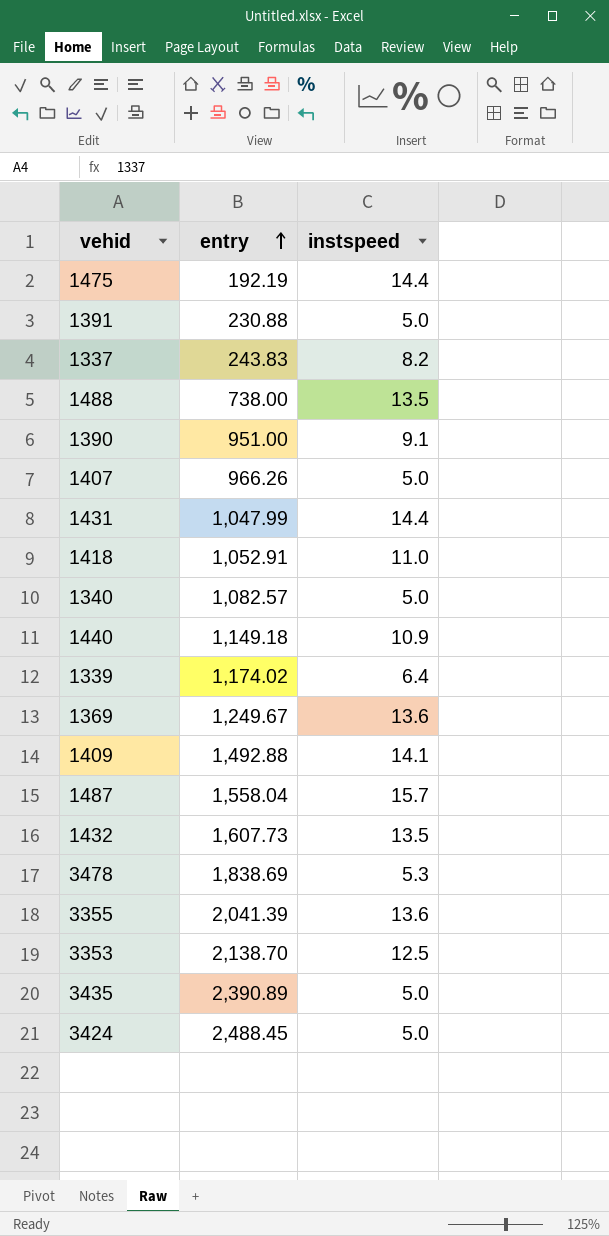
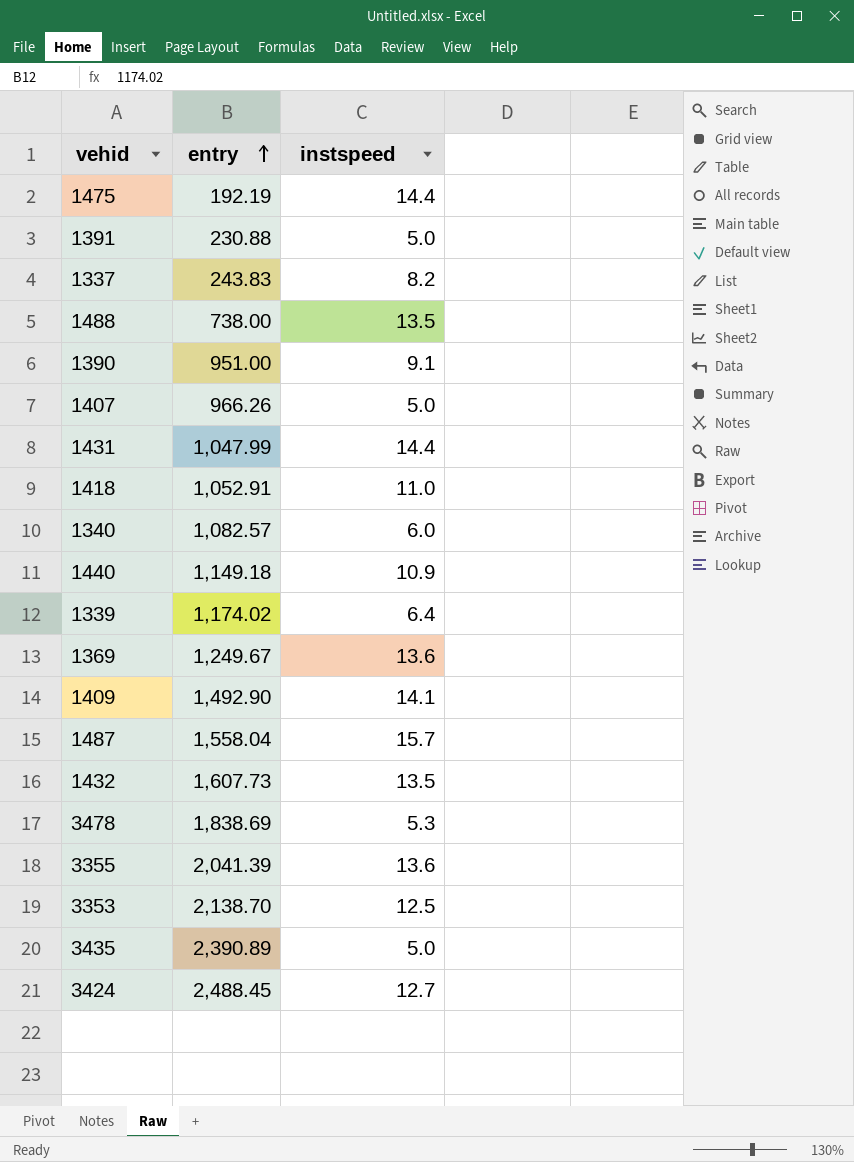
1340 | instspeed: 5.0 -> 6.0
1409 | entry: 1,492.88 -> 1,492.90
3424 | instspeed: 5.0 -> 12.7

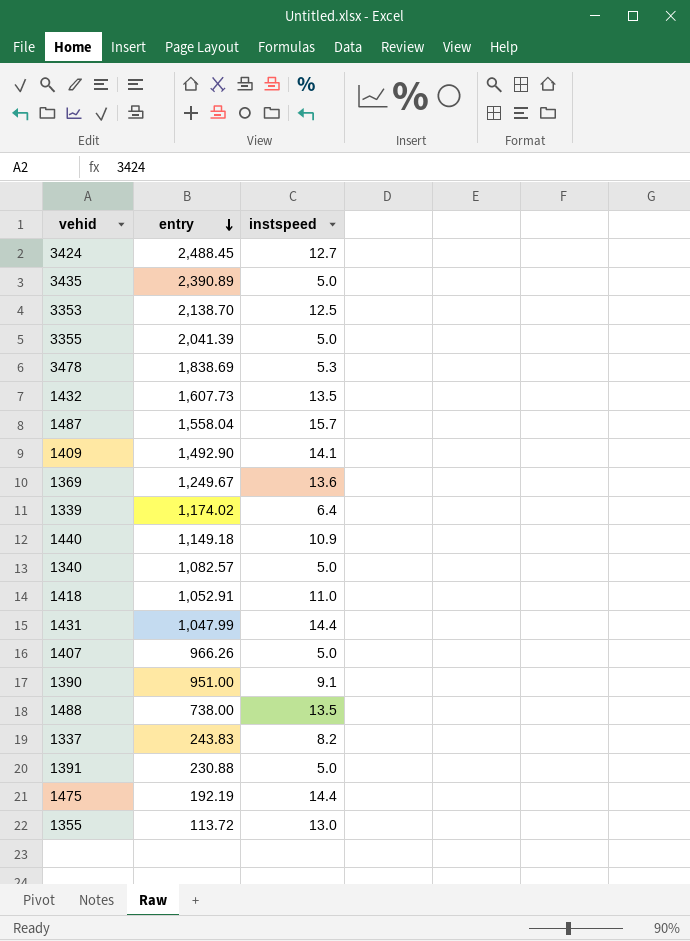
row order: entry ascending -> entry descending
3355 | instspeed: 13.6 -> 5.0
1340 | instspeed: 6.0 -> 5.0
row 1355: none -> 113.72 | 13.0

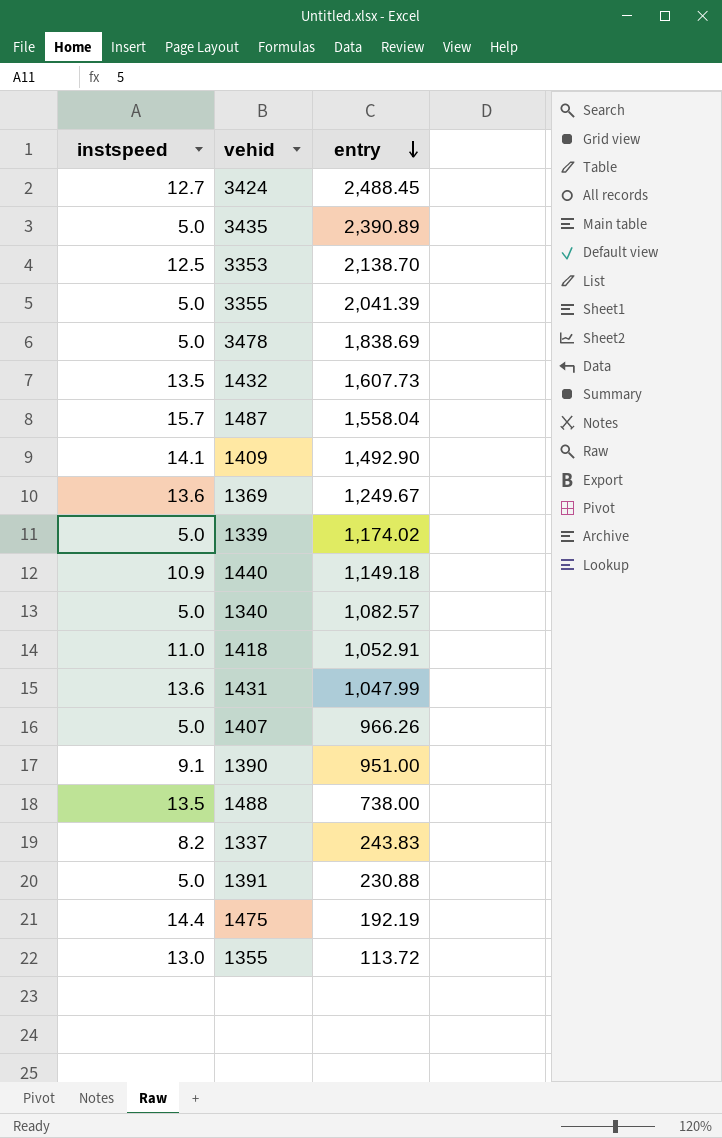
column instspeed | position: 3 -> 1
3478 | instspeed: 5.3 -> 5.0
1339 | instspeed: 6.4 -> 5.0
1431 | instspeed: 14.4 -> 13.6

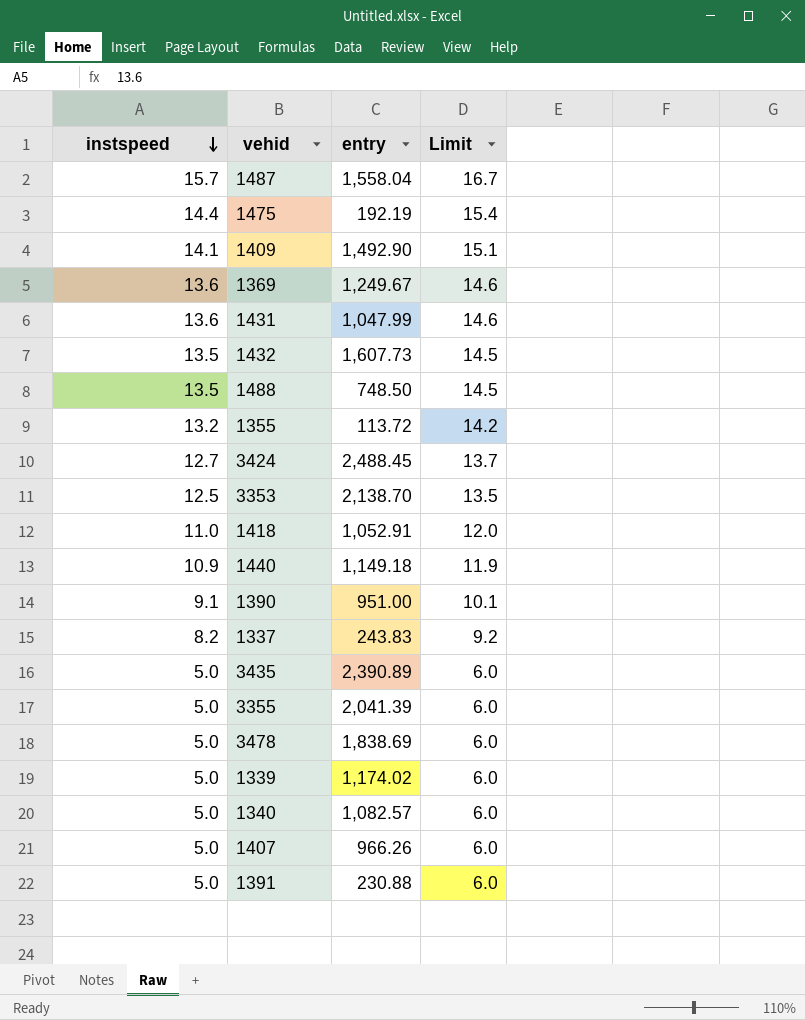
row order: entry descending -> instspeed descending
column Limit | formula: none -> [instspeed] + 1
1488 | entry: 738.00 -> 748.50
1355 | instspeed: 13.0 -> 13.2

